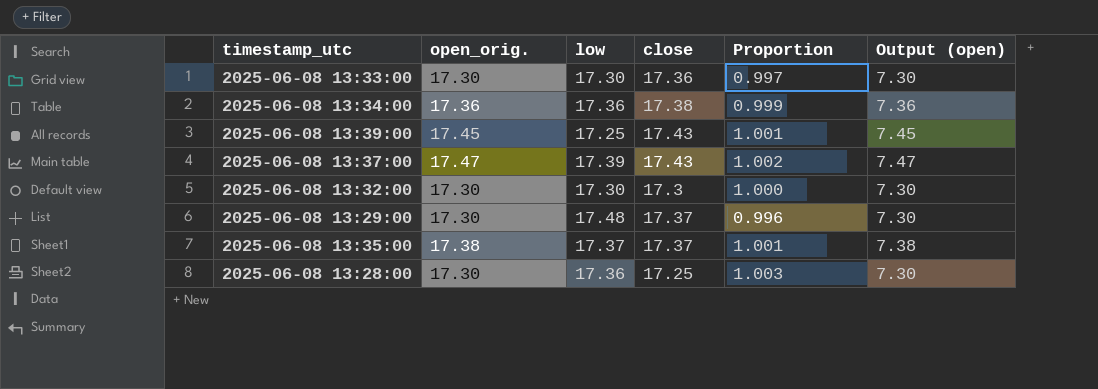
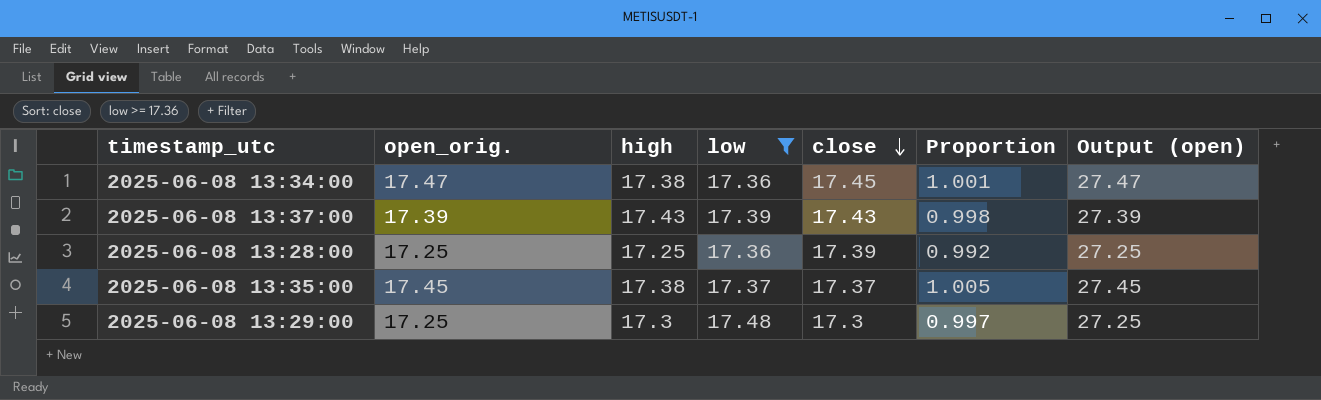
filter: none -> low >= 17.36
row order: none -> close descending
column high | position: none -> 3
column Output (open) | formula: [open_orig.] - 10 -> [open_orig.] + 10
2025-06-08 13:34:00 | open_orig.: 17.36 -> 17.47
2025-06-08 13:34:00 | close: 17.38 -> 17.45
2025-06-08 13:34:00 | Proportion: 0.999 -> 1.001
2025-06-08 13:37:00 | open_orig.: 17.47 -> 17.39
2025-06-08 13:37:00 | Proportion: 1.002 -> 0.998
2025-06-08 13:28:00 | open_orig.: 17.30 -> 17.25
2025-06-08 13:28:00 | close: 17.25 -> 17.39
2025-06-08 13:28:00 | Proportion: 1.003 -> 0.992
2025-06-08 13:35:00 | open_orig.: 17.38 -> 17.45
2025-06-08 13:35:00 | Proportion: 1.001 -> 1.005
2025-06-08 13:29:00 | open_orig.: 17.30 -> 17.25
2025-06-08 13:29:00 | close: 17.37 -> 17.3
2025-06-08 13:29:00 | Proportion: 0.996 -> 0.997

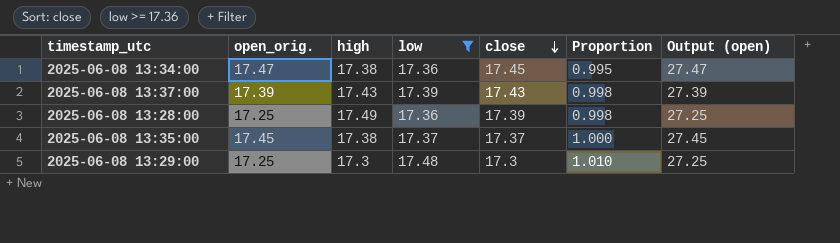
column Proportion | formula: [open_orig.] / [close] -> [low] / [close]
2025-06-08 13:28:00 | high: 17.25 -> 17.49

